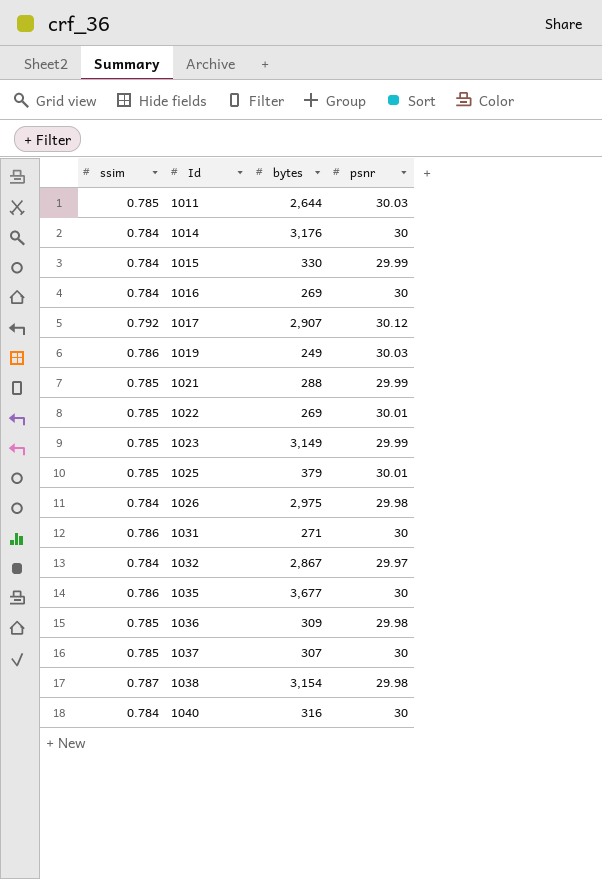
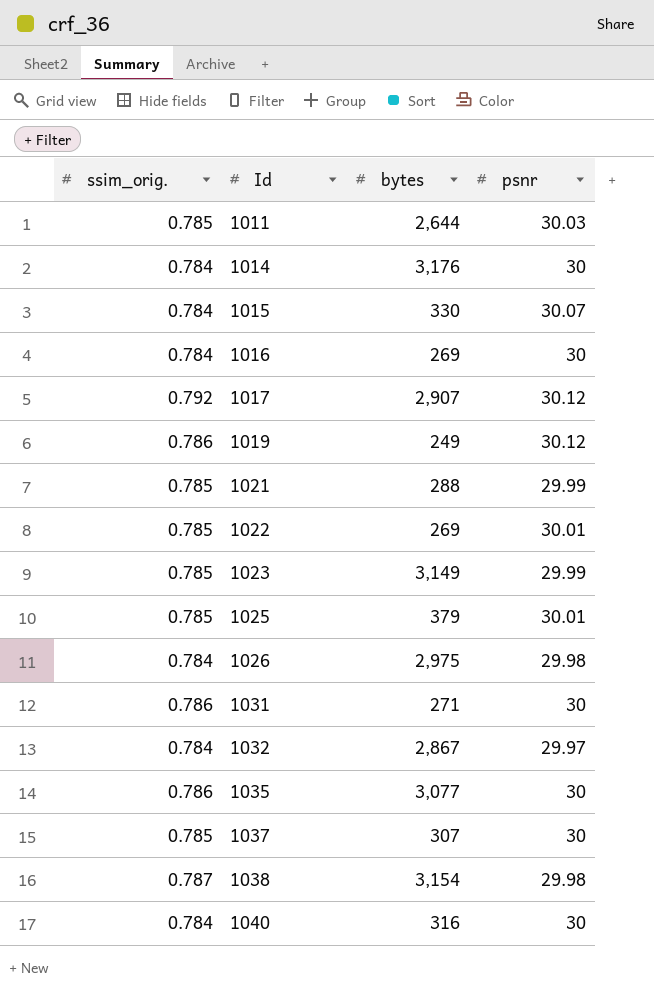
column name: ssim -> ssim_orig.
row 1036: 0.785 | 309 | 29.98 -> none
1015 | psnr: 29.99 -> 30.07
1019 | psnr: 30.03 -> 30.12
1035 | bytes: 3,677 -> 3,077

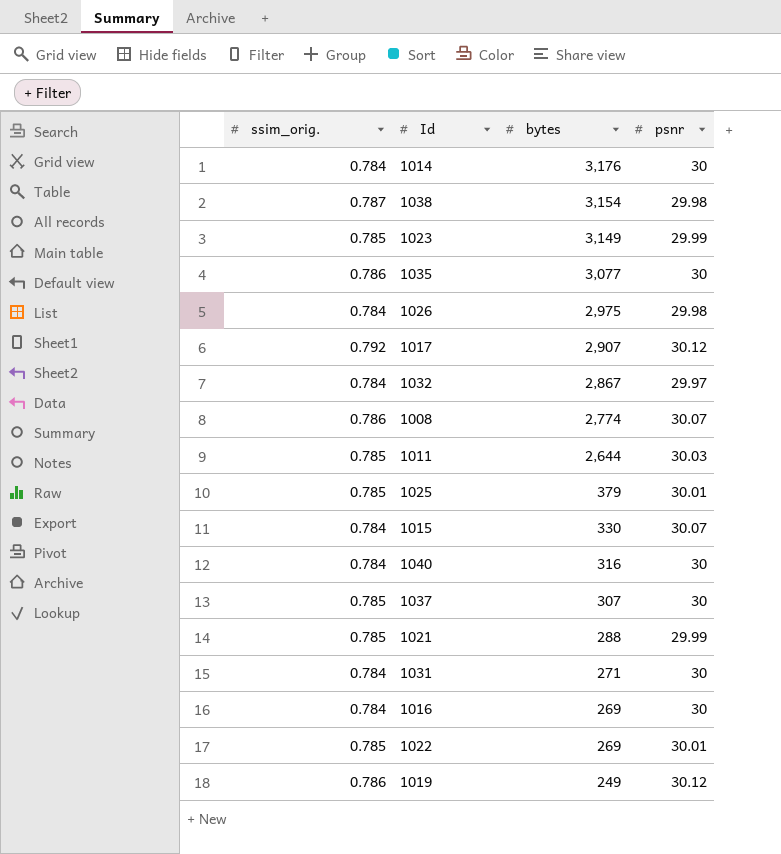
row order: Id ascending -> bytes descending
row 1008: none -> 0.786 | 2,774 | 30.07
1031 | ssim_orig.: 0.786 -> 0.784

